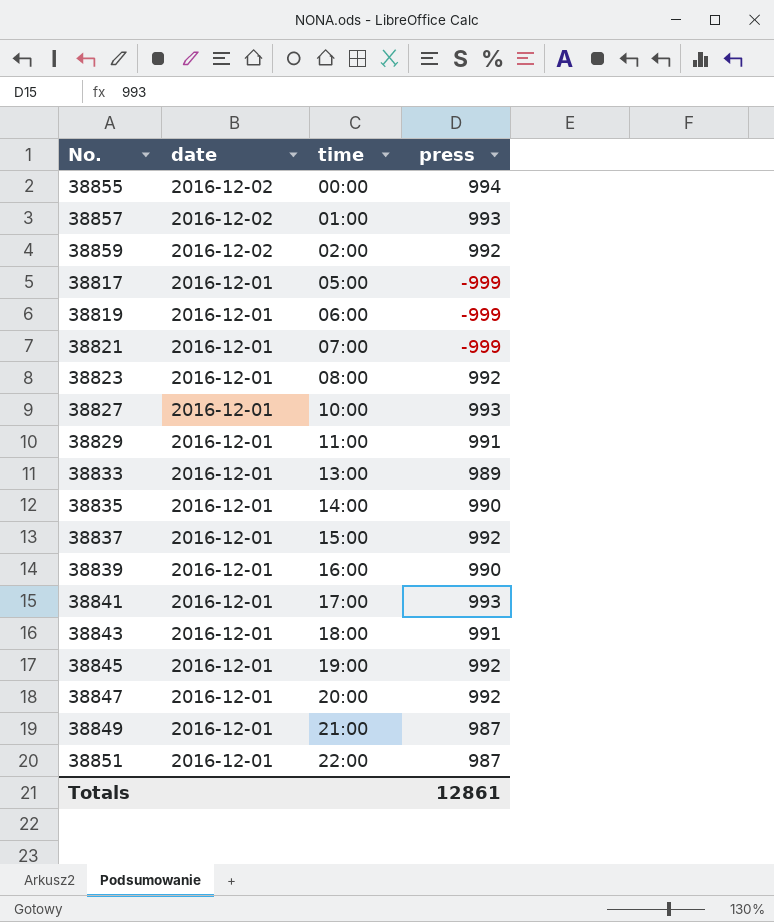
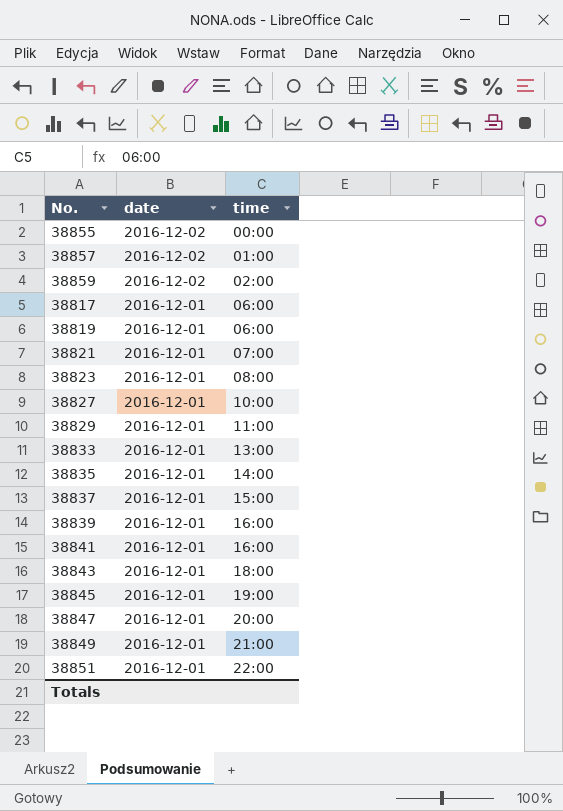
column press | position: 4 -> none
38817 | time: 05:00 -> 06:00
38841 | time: 17:00 -> 16:00

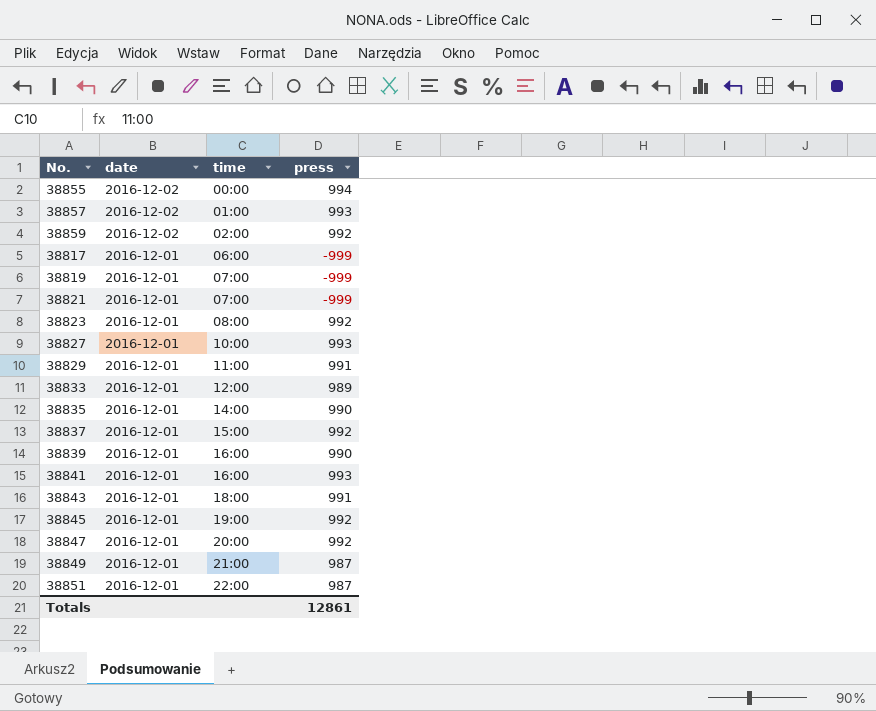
column press | position: none -> 4
38819 | time: 06:00 -> 07:00
38833 | time: 13:00 -> 12:00

